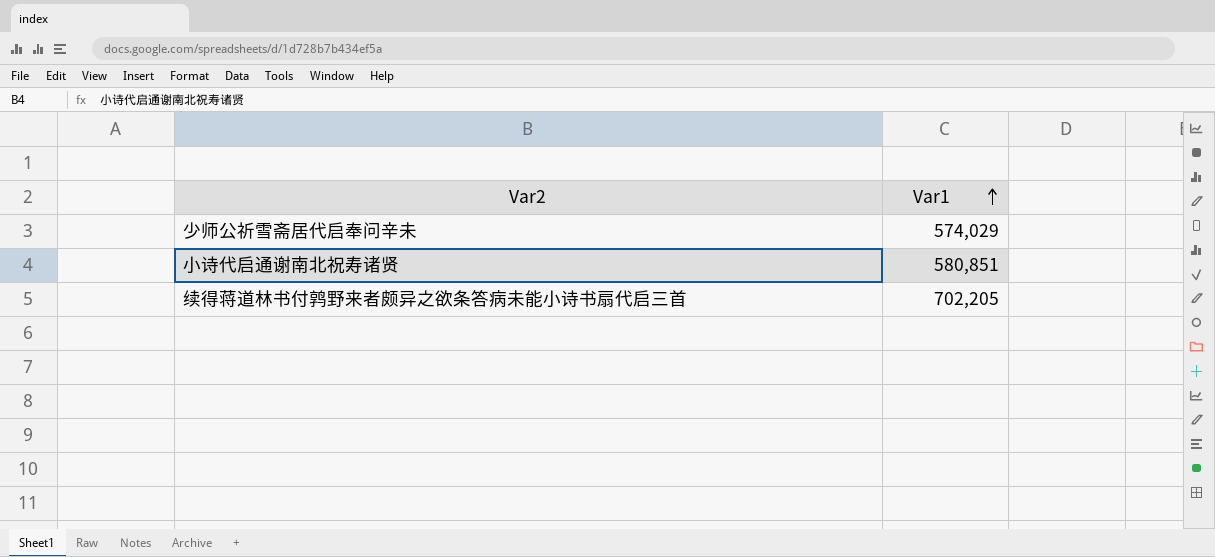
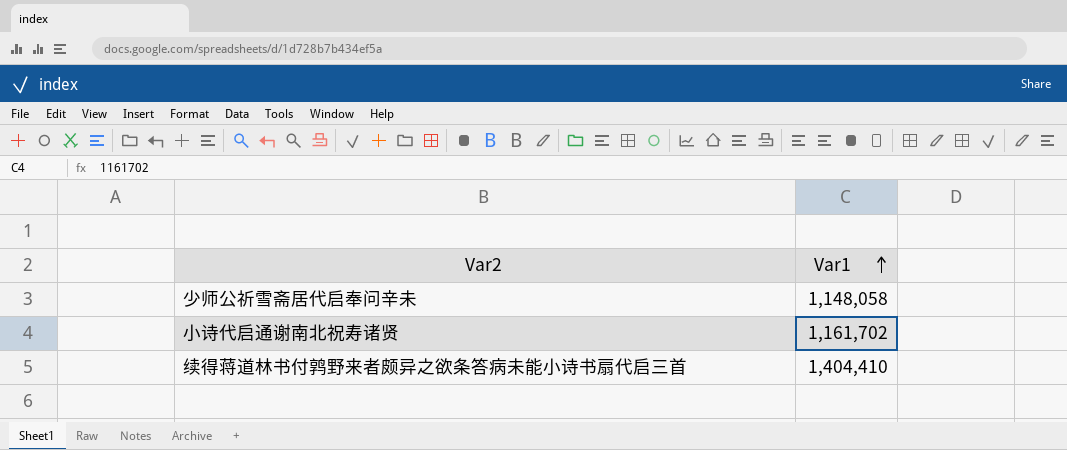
少师公祈雪斋居代启奉问辛未 | Var1: 574,029 -> 1,148,058
小诗代启通谢南北祝寿诸贤 | Var1: 580,851 -> 1,161,702
续得蒋道林书付鹑野来者颇异之欲条答病未能小诗书扇代启三首 | Var1: 702,205 -> 1,404,410

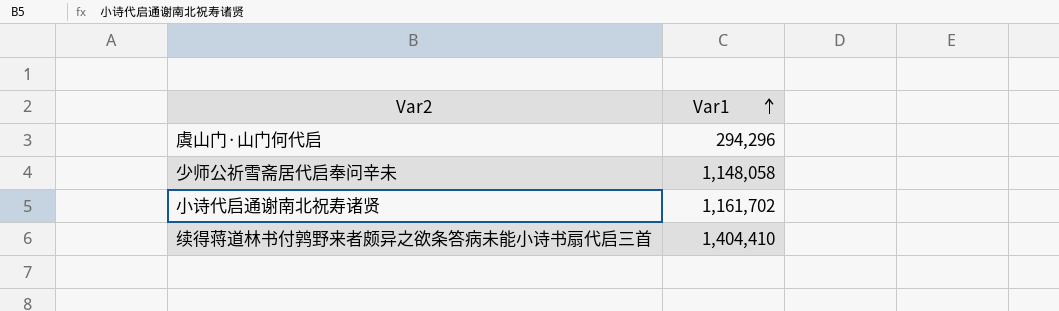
row 虞山门·山门何代启: none -> 294,296

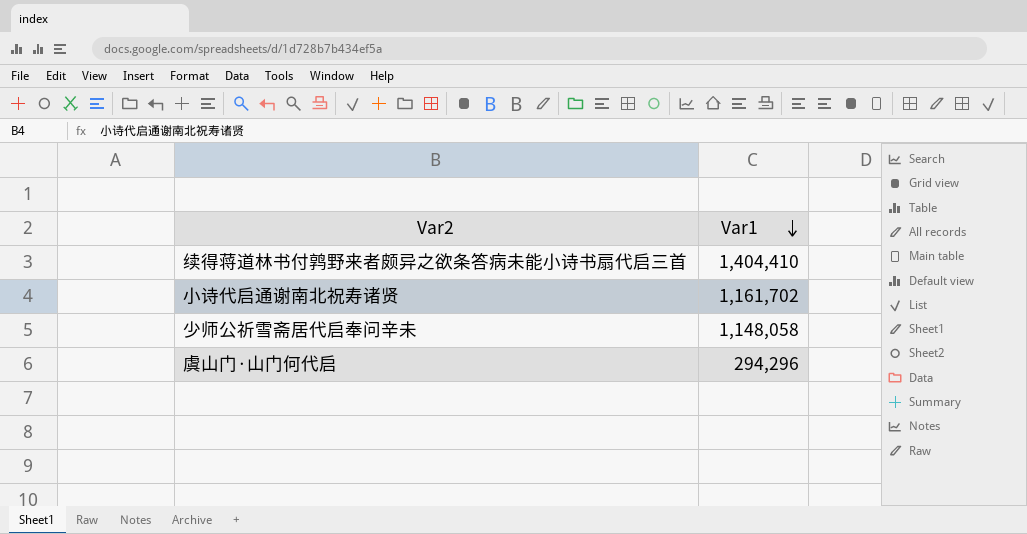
row order: Var1 ascending -> Var1 descending

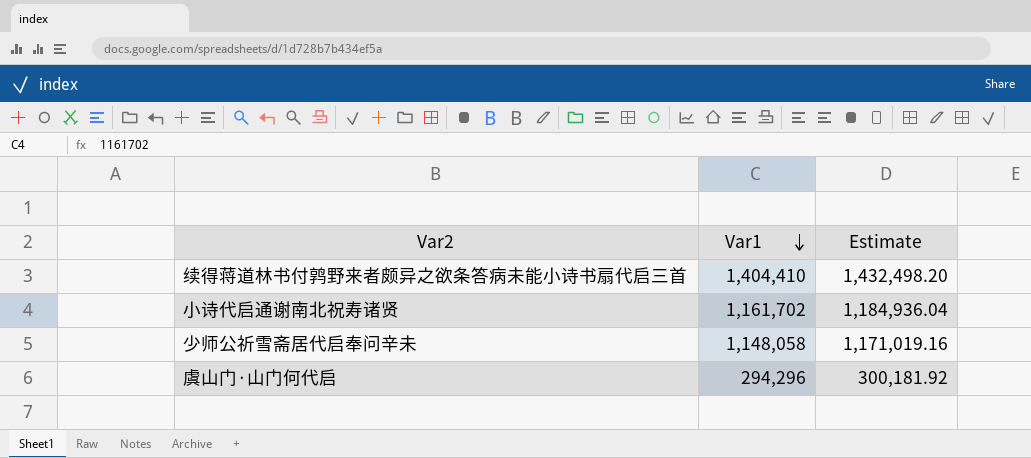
column Estimate | formula: none -> [Var1] * 1.02

